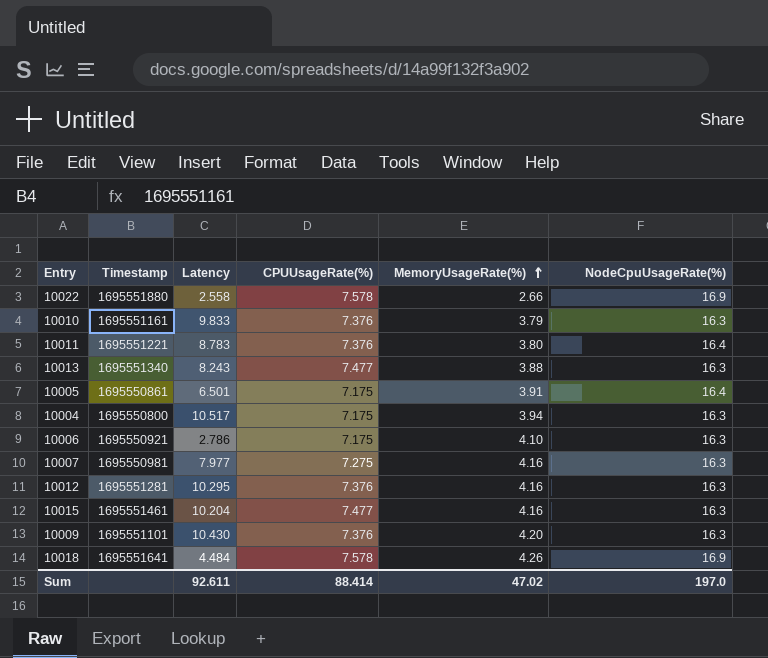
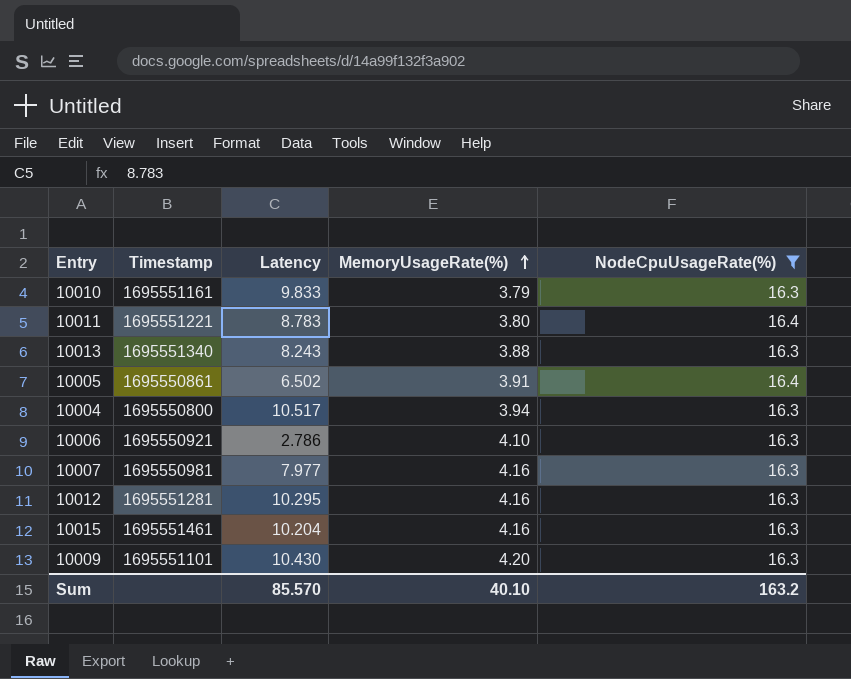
filter: none -> NodeCpuUsageRate(%) != 16.9
column CPUUsageRate(%) | position: 4 -> none
10005 | Latency: 6.501 -> 6.502
Sum | Latency: 92.611 -> 85.570
Sum | MemoryUsageRate(%): 47.02 -> 40.10
Sum | NodeCpuUsageRate(%): 197.0 -> 163.2

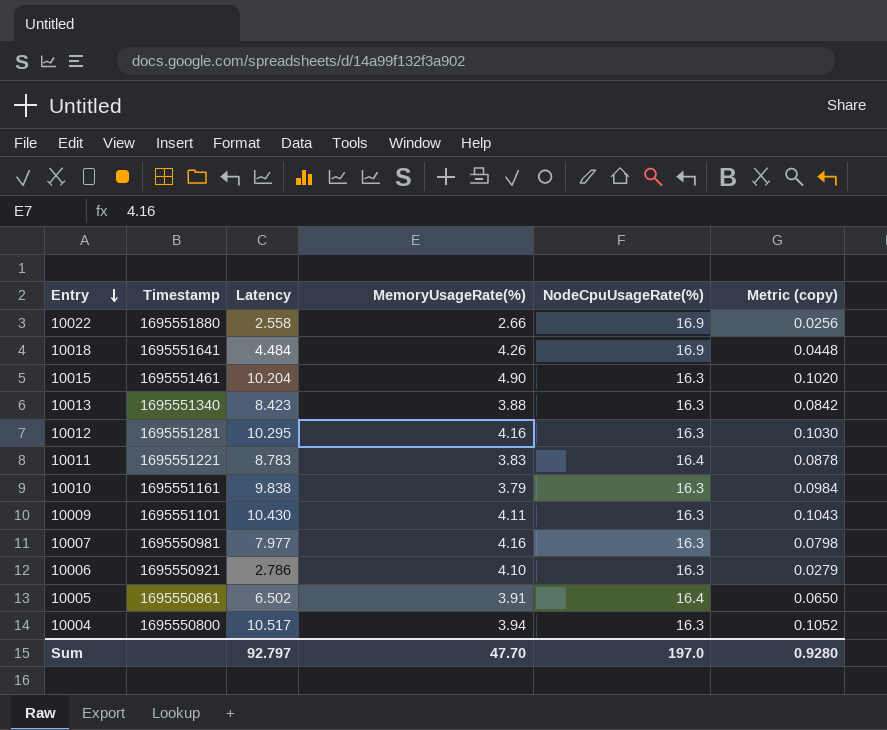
filter: NodeCpuUsageRate(%) != 16.9 -> none
row order: MemoryUsageRate(%) ascending -> Entry descending
column Metric (copy) | formula: none -> [Latency] * 0.01
10015 | MemoryUsageRate(%): 4.16 -> 4.90
10013 | Latency: 8.243 -> 8.423
10011 | MemoryUsageRate(%): 3.80 -> 3.83
10010 | Latency: 9.833 -> 9.838
10009 | MemoryUsageRate(%): 4.20 -> 4.11
Sum | Latency: 85.570 -> 92.797
Sum | MemoryUsageRate(%): 40.10 -> 47.70
Sum | NodeCpuUsageRate(%): 163.2 -> 197.0

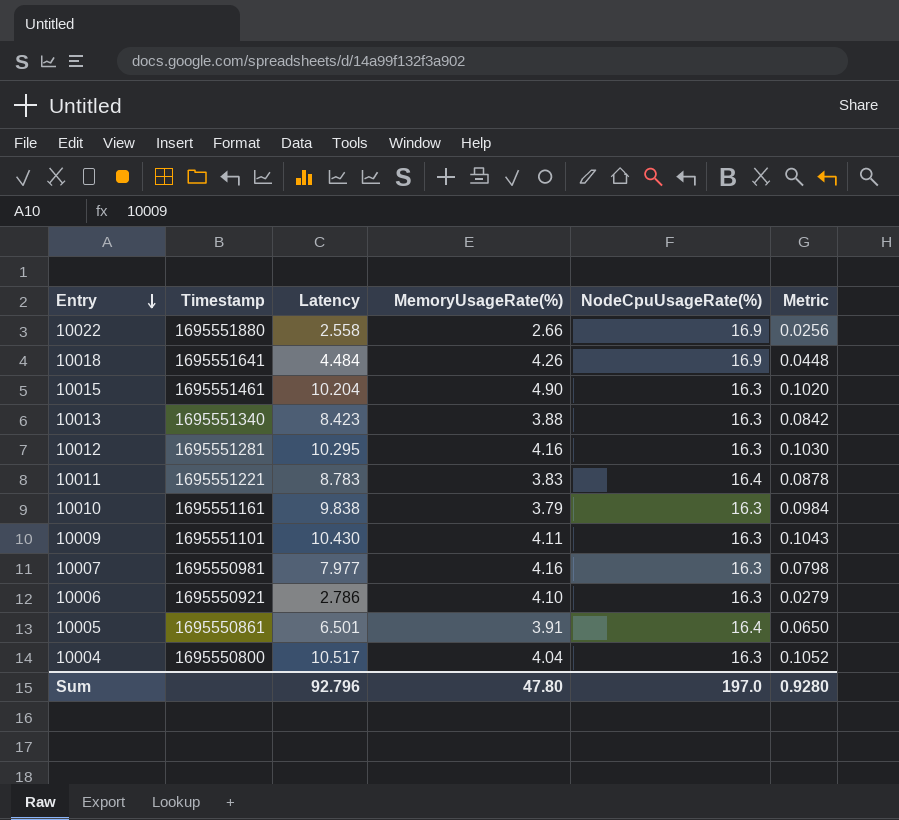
column name: Metric (copy) -> Metric
10005 | Latency: 6.502 -> 6.501
10004 | MemoryUsageRate(%): 3.94 -> 4.04
Sum | Latency: 92.797 -> 92.796
Sum | MemoryUsageRate(%): 47.70 -> 47.80

